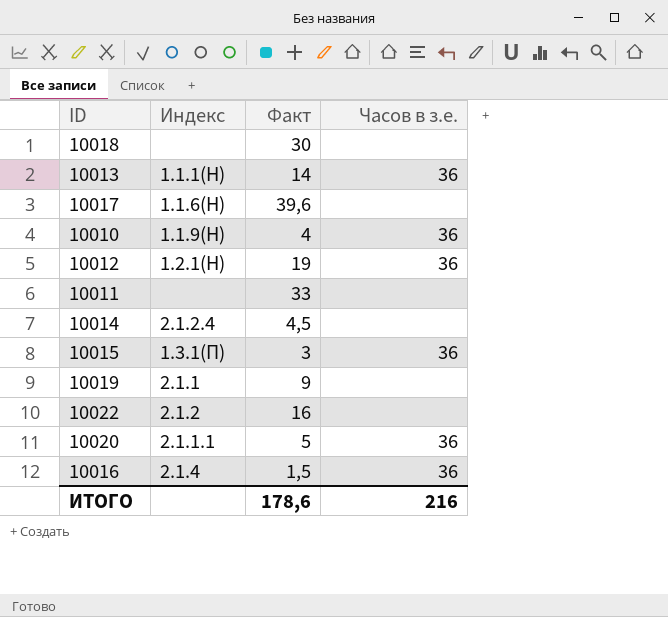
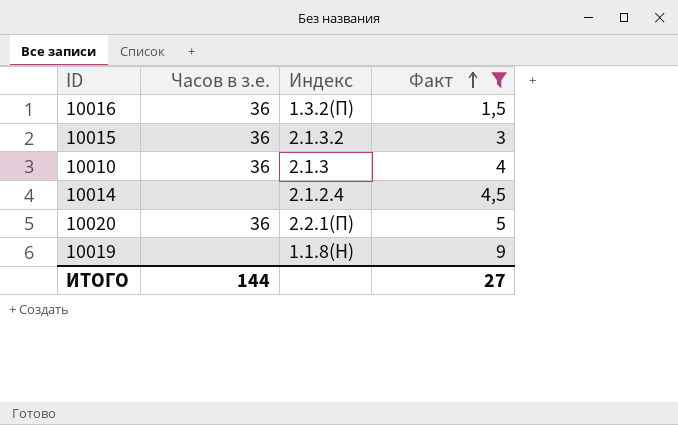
filter: none -> Факт <= 9
row order: none -> Факт ascending
column Часов в з.е. | position: 4 -> 2
10016 | Индекс: 2.1.4 -> 1.3.2(П)
10015 | Индекс: 1.3.1(П) -> 2.1.3.2
10010 | Индекс: 1.1.9(Н) -> 2.1.3
10020 | Индекс: 2.1.1.1 -> 2.2.1(П)
10019 | Индекс: 2.1.1 -> 1.1.8(Н)
ИТОГО | Часов в з.е.: 216 -> 144
ИТОГО | Факт: 178,6 -> 27

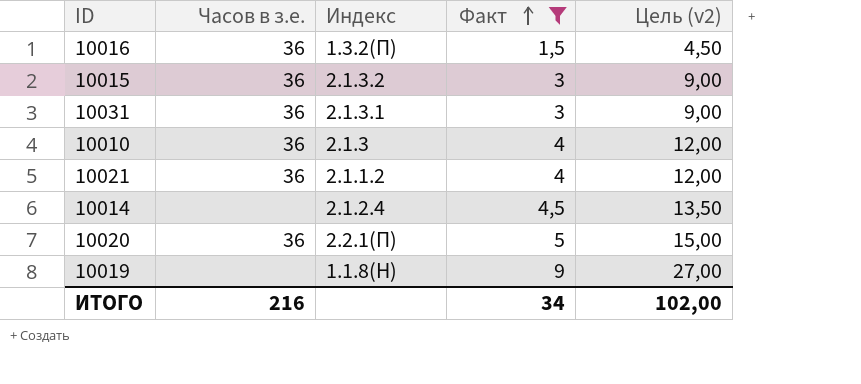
column Цель (v2) | formula: none -> [Факт] * 3
row 10031: none -> 36 | 2.1.3.1 | 3 | 9,00
row 10021: none -> 36 | 2.1.1.2 | 4 | 12,00
ИТОГО | Часов в з.е.: 144 -> 216
ИТОГО | Факт: 27 -> 34

